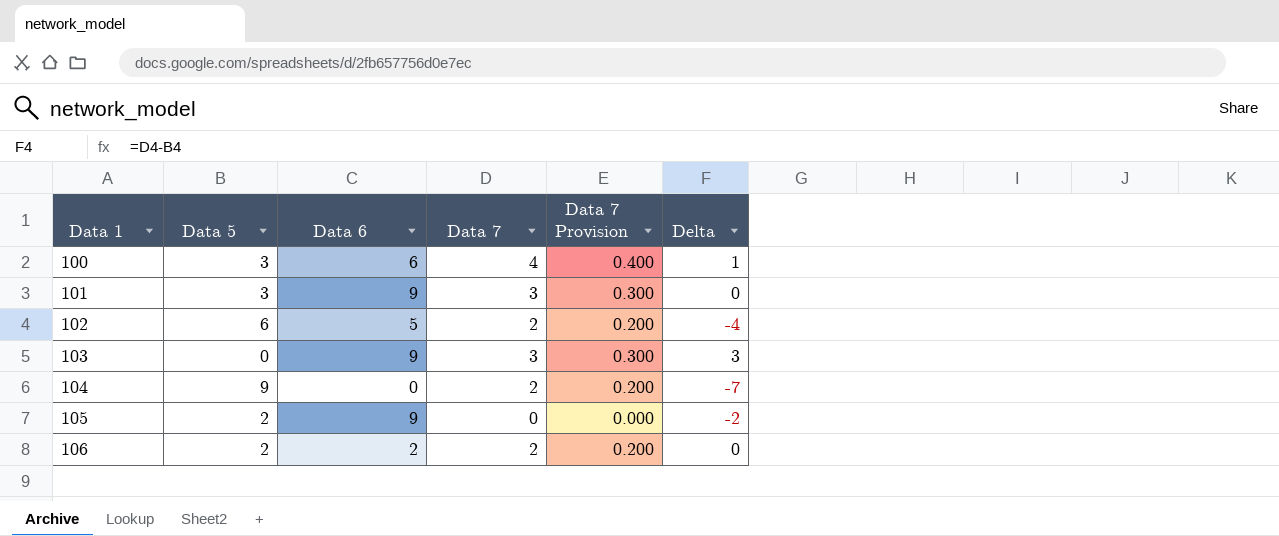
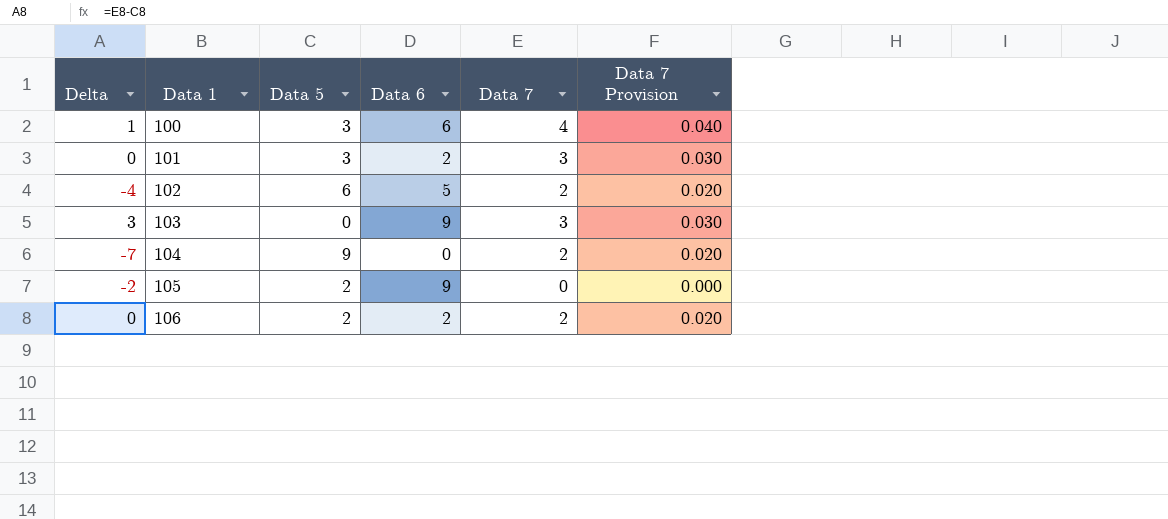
column Delta | position: 6 -> 1
column Data 7 Provision | formula: [Data 7] * 0.1 -> [Data 7] * 0.01
101 | Data 6: 9 -> 2

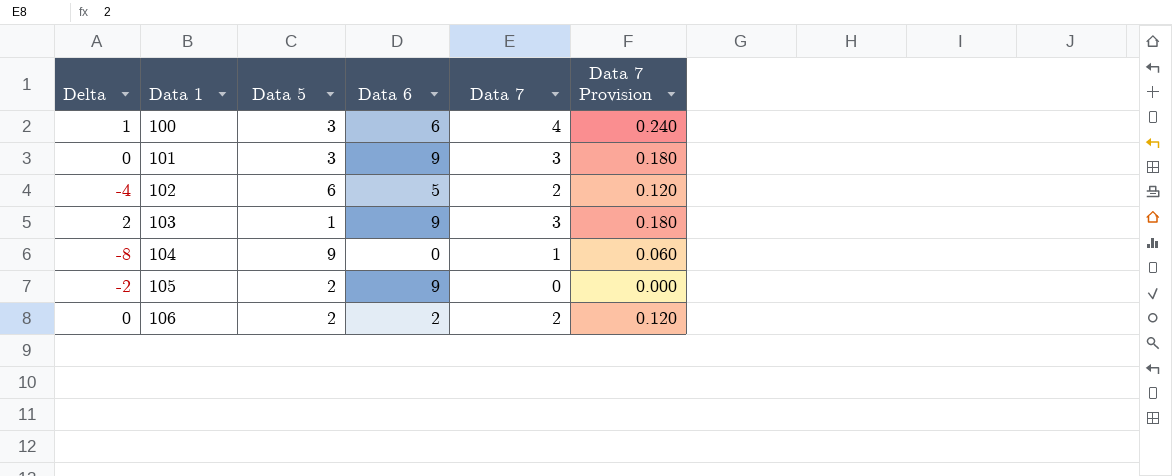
column Data 7 Provision | formula: [Data 7] * 0.01 -> [Data 7] * 0.06
101 | Data 6: 2 -> 9
103 | Delta: 3 -> 2
103 | Data 5: 0 -> 1
104 | Delta: -7 -> -8
104 | Data 7: 2 -> 1

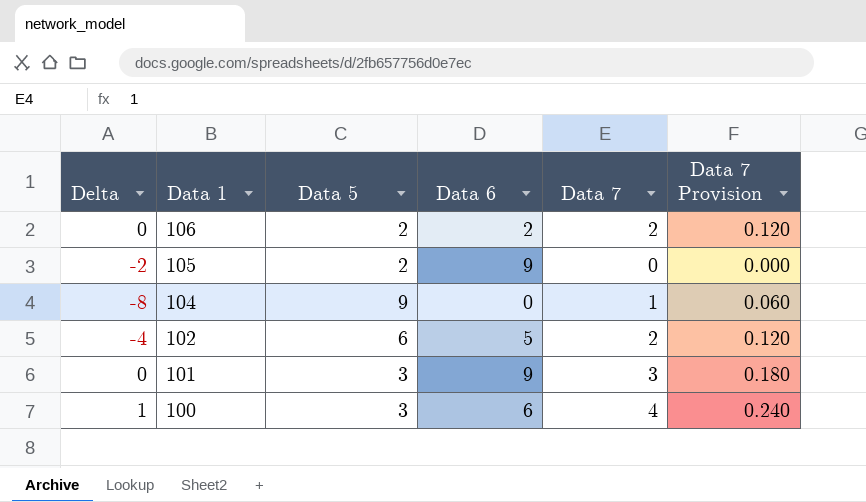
row order: Data 1 ascending -> Data 1 descending
row 103: 2 | 1 | 9 | 3 | 0.180 -> none

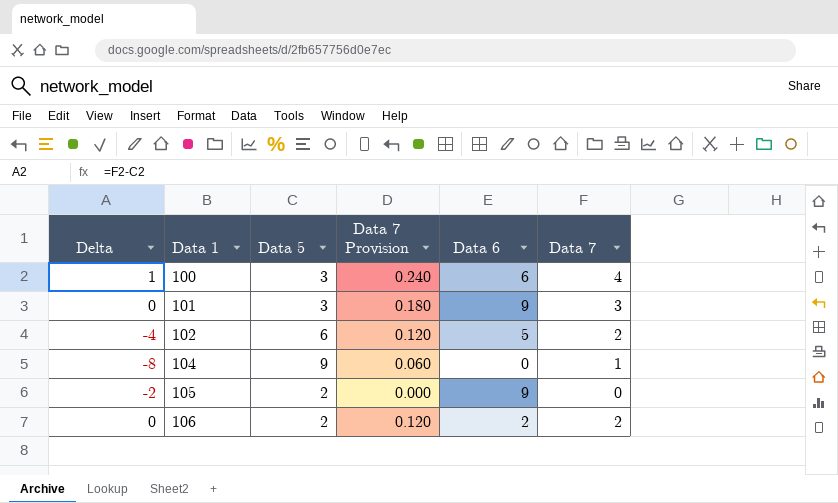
row order: Data 1 descending -> Data 1 ascending
column Data 7 Provision | position: 6 -> 4

